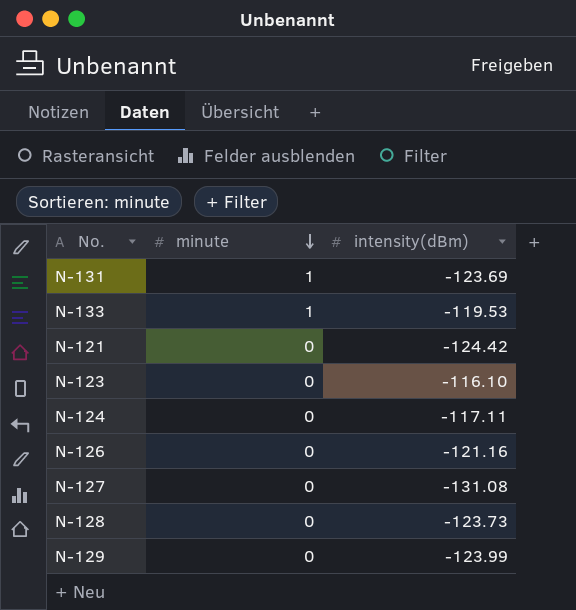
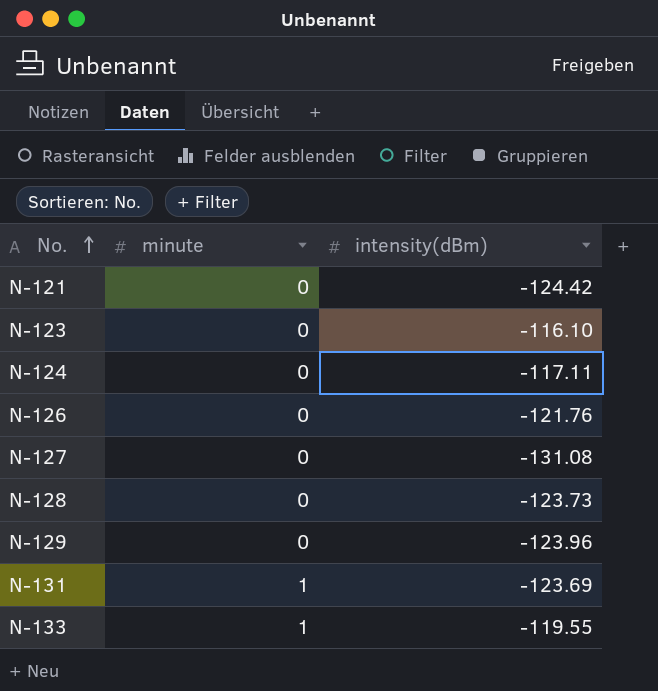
row order: minute descending -> No. ascending
N-126 | intensity(dBm): -121.16 -> -121.76
N-129 | intensity(dBm): -123.99 -> -123.96
N-133 | intensity(dBm): -119.53 -> -119.55

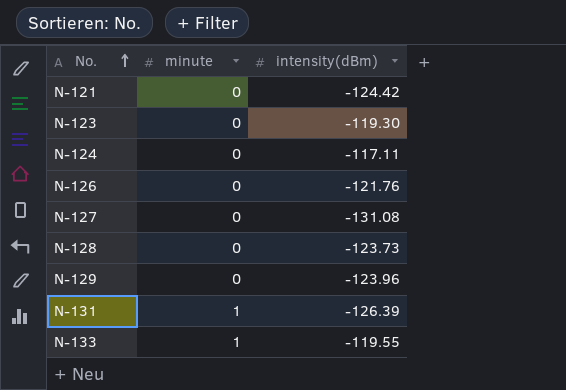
N-123 | intensity(dBm): -116.10 -> -119.30
N-131 | intensity(dBm): -123.69 -> -126.39

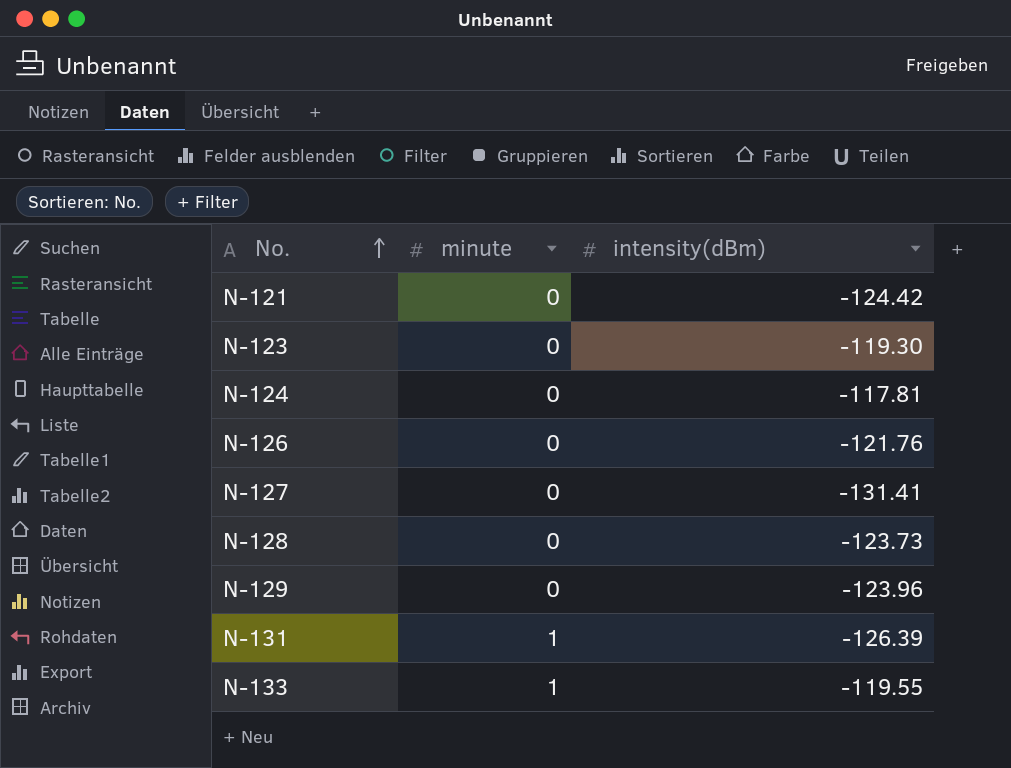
N-124 | intensity(dBm): -117.11 -> -117.81
N-127 | intensity(dBm): -131.08 -> -131.41

